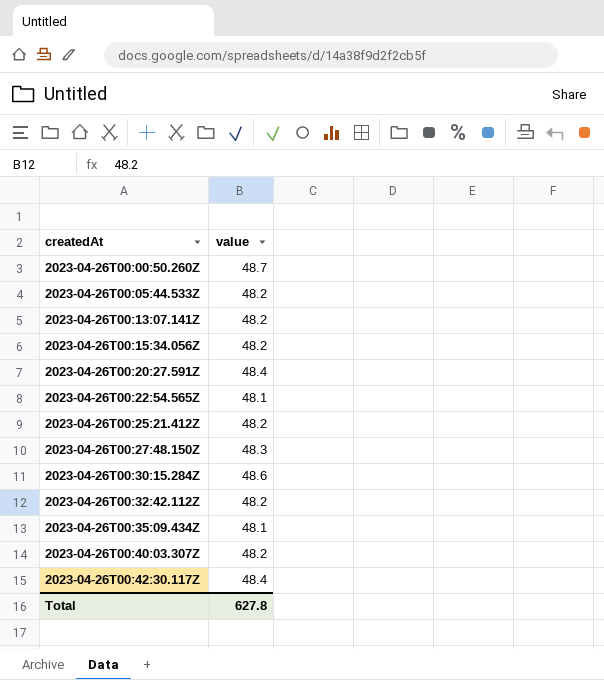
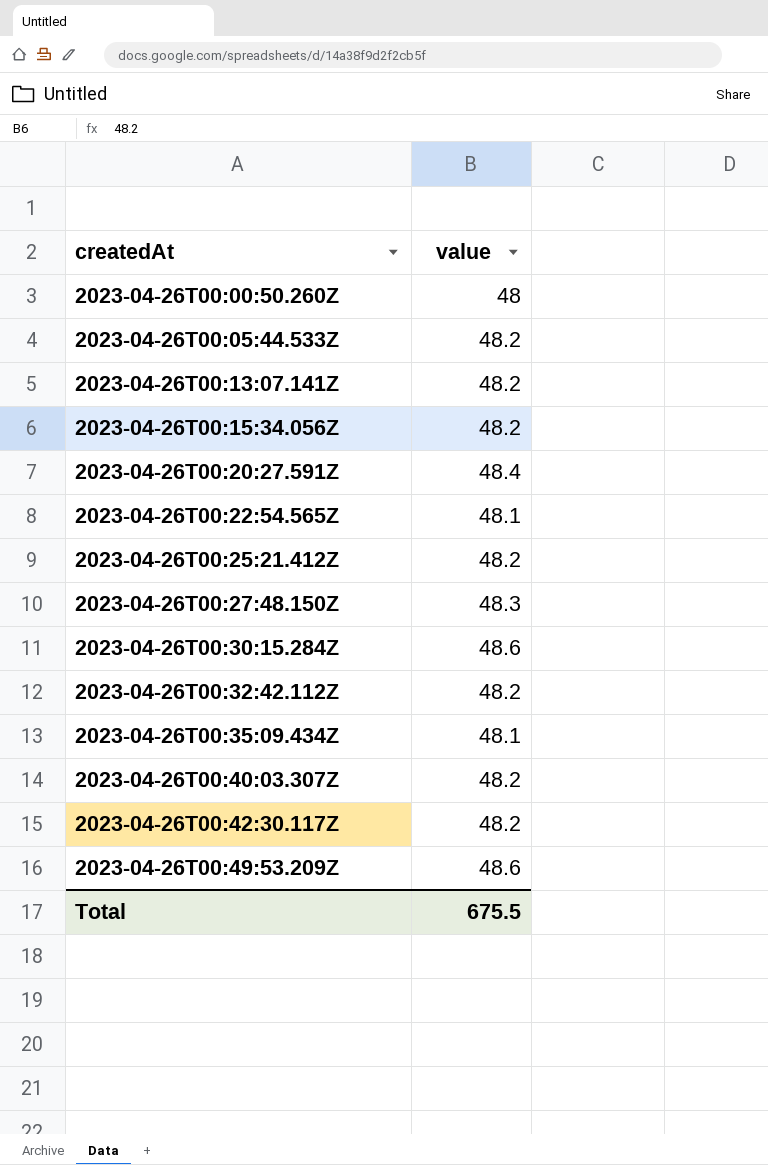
2023-04-26T00:00:50.260Z | value: 48.7 -> 48
2023-04-26T00:42:30.117Z | value: 48.4 -> 48.2
row 2023-04-26T00:49:53.209Z: none -> 48.6
Total | value: 627.8 -> 675.5

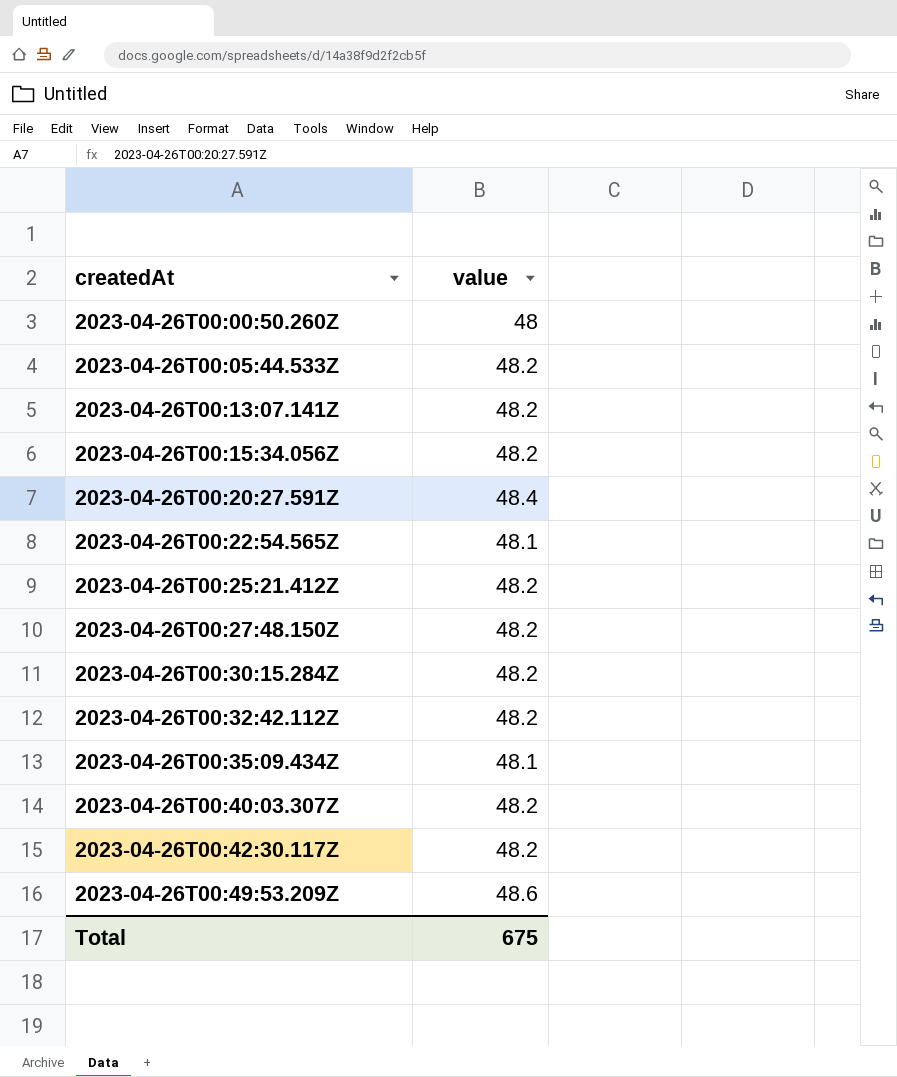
2023-04-26T00:27:48.150Z | value: 48.3 -> 48.2
2023-04-26T00:30:15.284Z | value: 48.6 -> 48.2
Total | value: 675.5 -> 675

